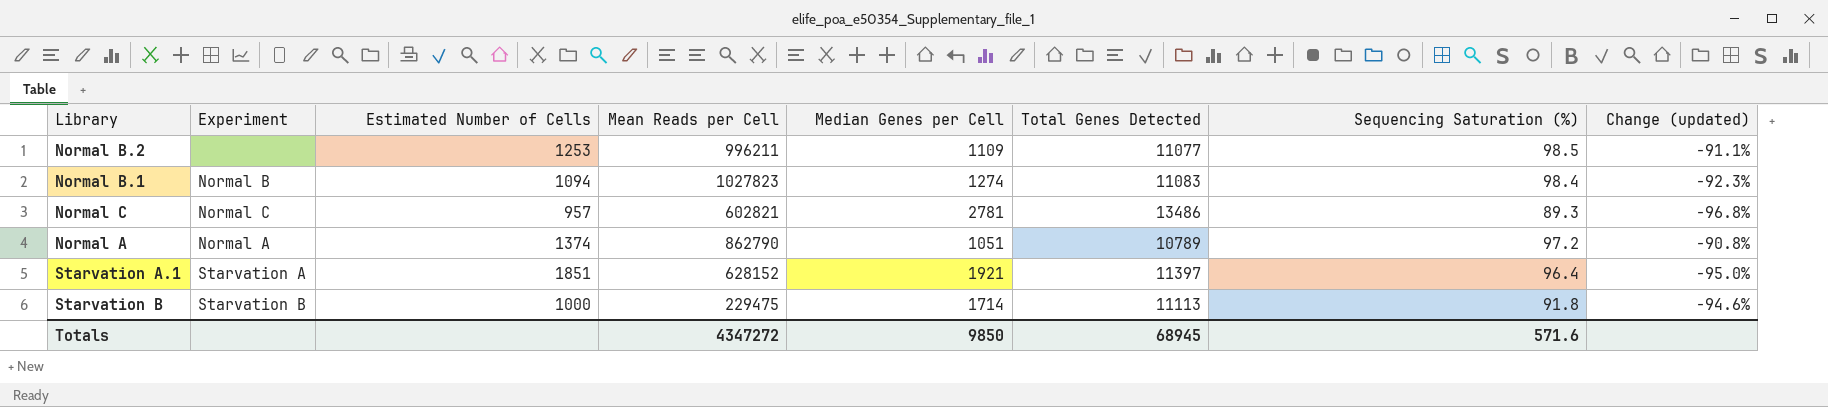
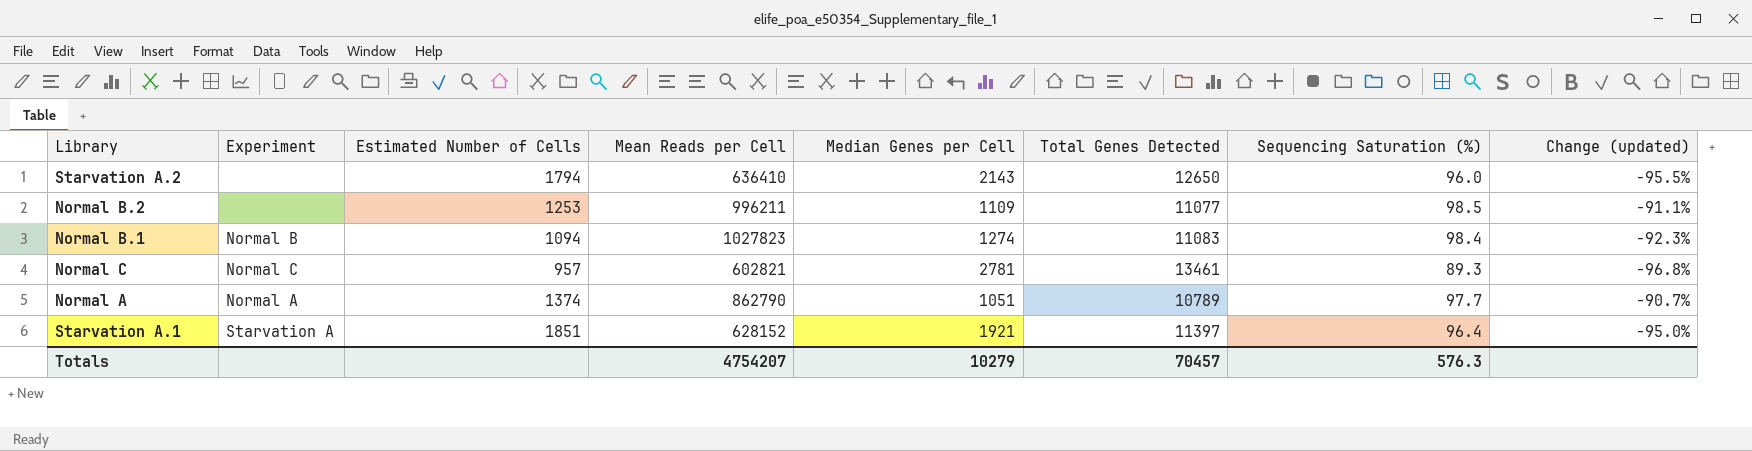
row Starvation B: Starvation B | 1000 | 229475 | 1714 | 11113 | 91.8 | -94.6% -> none
row Starvation A.2: none -> none | 1794 | 636410 | 2143 | 12650 | 96.0 | -95.5%
Normal C | Total Genes Detected: 13486 -> 13461
Normal A | Sequencing Saturation (%): 97.2 -> 97.7
Normal A | Change (updated): -90.8% -> -90.7%
Totals | Mean Reads per Cell: 4347272 -> 4754207
Totals | Median Genes per Cell: 9850 -> 10279
Totals | Total Genes Detected: 68945 -> 70457
Totals | Sequencing Saturation (%): 571.6 -> 576.3

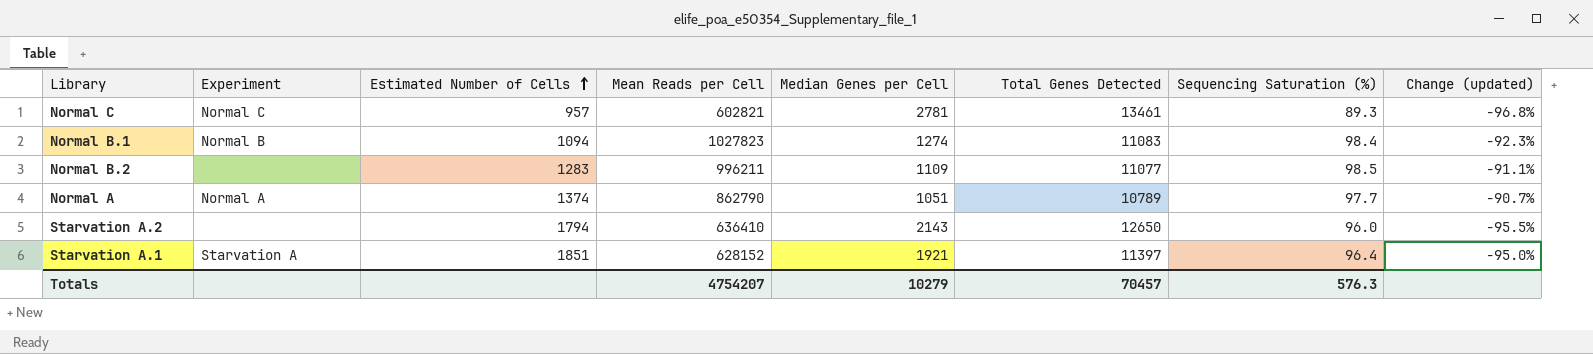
row order: none -> Estimated Number of Cells ascending
Normal B.2 | Estimated Number of Cells: 1253 -> 1283

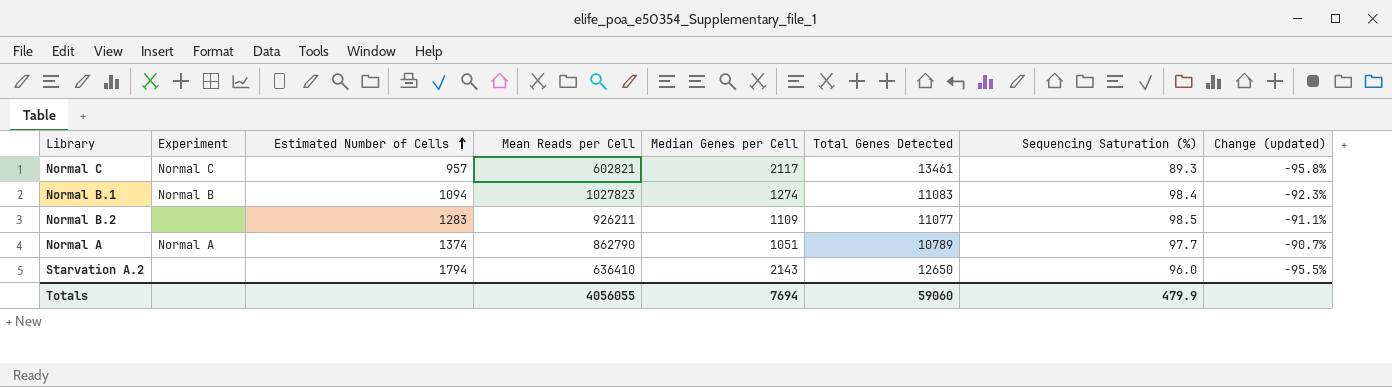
row Starvation A.1: Starvation A | 1851 | 628152 | 1921 | 11397 | 96.4 | -95.0% -> none
Normal C | Median Genes per Cell: 2781 -> 2117
Normal C | Change (updated): -96.8% -> -95.8%
Normal B.2 | Mean Reads per Cell: 996211 -> 926211
Totals | Mean Reads per Cell: 4754207 -> 4056055
Totals | Median Genes per Cell: 10279 -> 7694
Totals | Total Genes Detected: 70457 -> 59060
Totals | Sequencing Saturation (%): 576.3 -> 479.9

